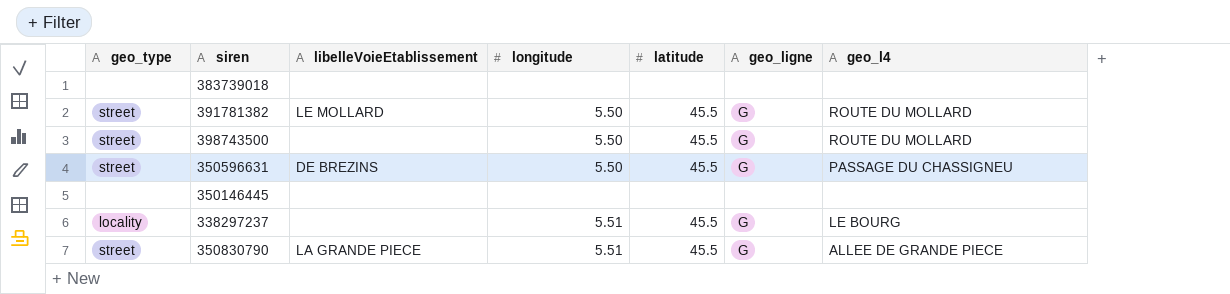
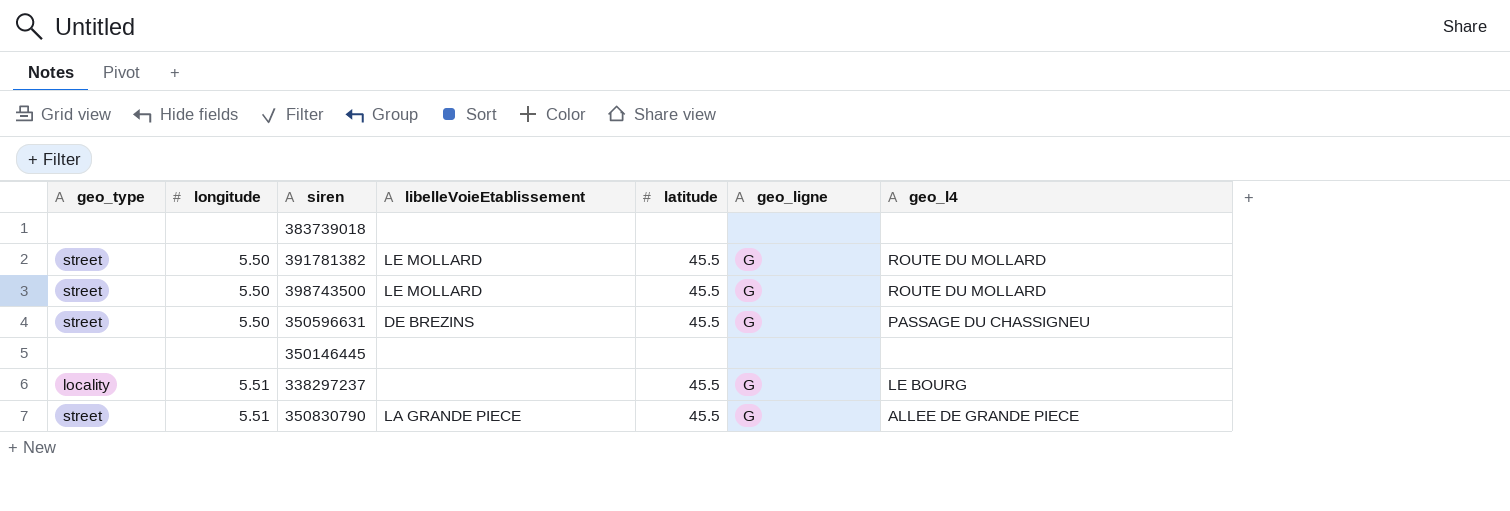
column longitude | position: 4 -> 2
398743500 | libelleVoieEtablissement: none -> LE MOLLARD

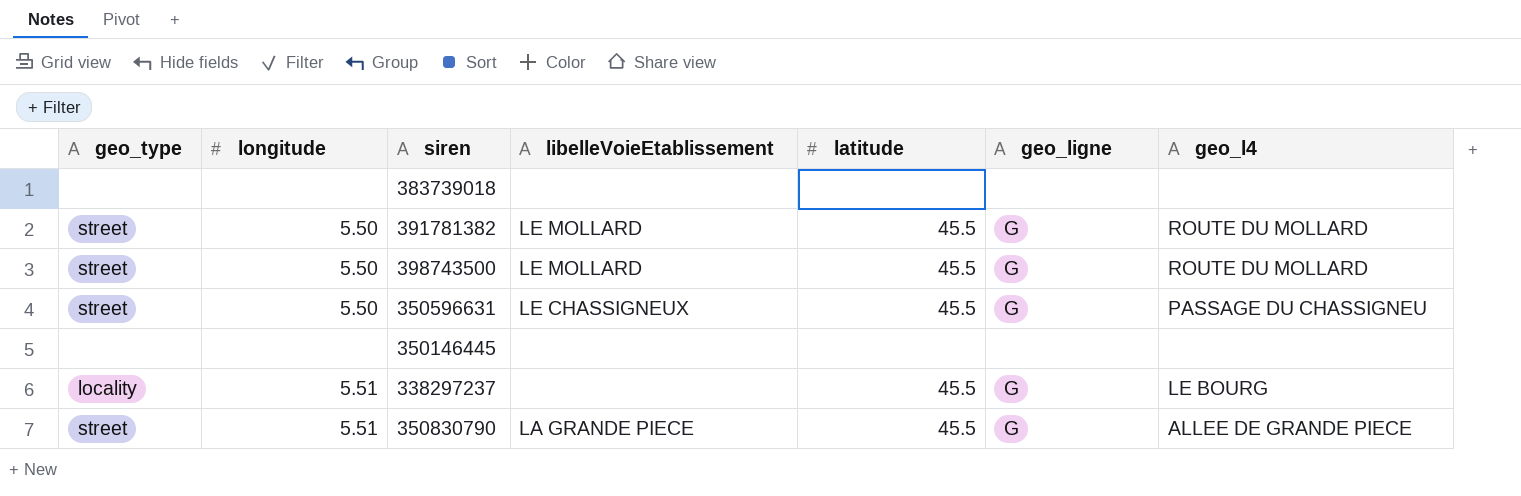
350596631 | libelleVoieEtablissement: DE BREZINS -> LE CHASSIGNEUX

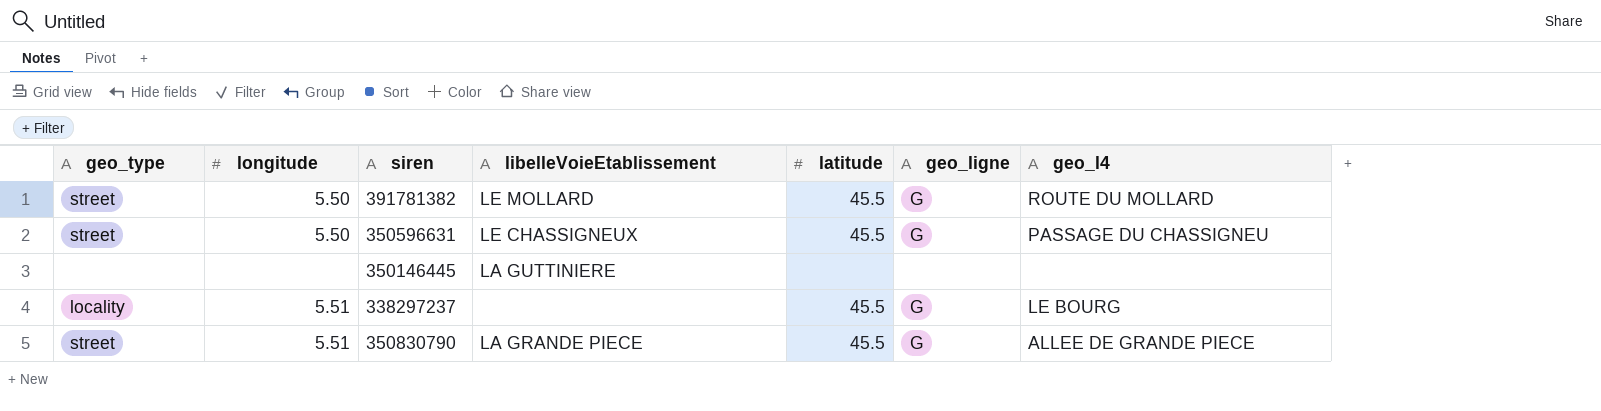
row 383739018: none | none | none | none | none | none -> none
row 398743500: street | 5.50 | LE MOLLARD | 45.5 | G | ROUTE DU MOLLARD -> none
350146445 | libelleVoieEtablissement: none -> LA GUTTINIERE

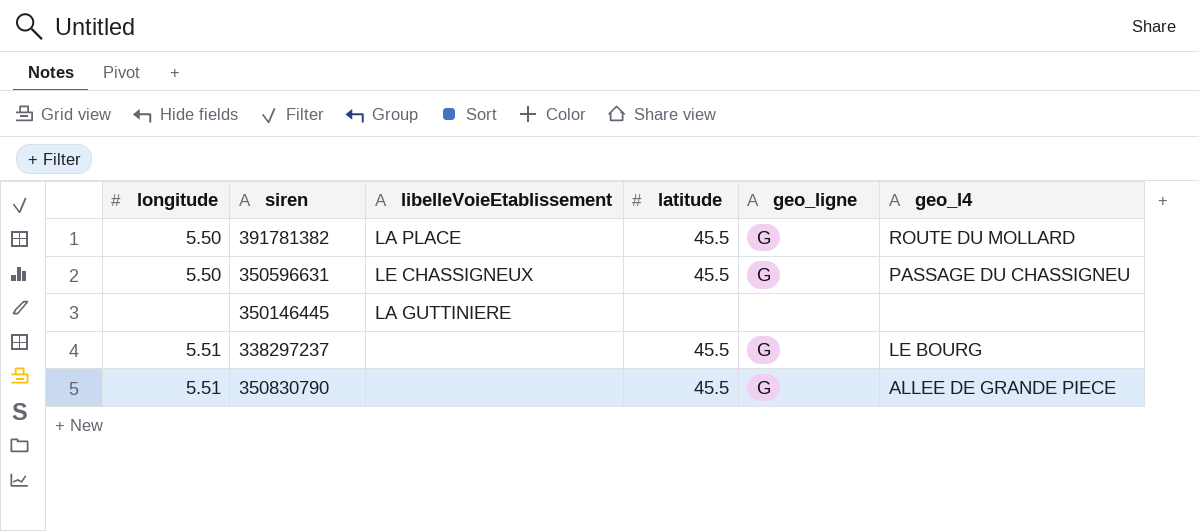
column geo_type | position: 1 -> none
391781382 | libelleVoieEtablissement: LE MOLLARD -> LA PLACE
350830790 | libelleVoieEtablissement: LA GRANDE PIECE -> none

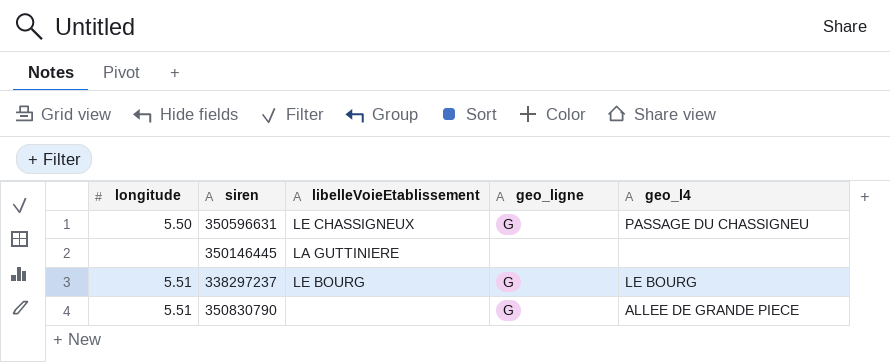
column latitude | position: 4 -> none
row 391781382: 5.50 | LA PLACE | 45.5 | G | ROUTE DU MOLLARD -> none
338297237 | libelleVoieEtablissement: none -> LE BOURG

